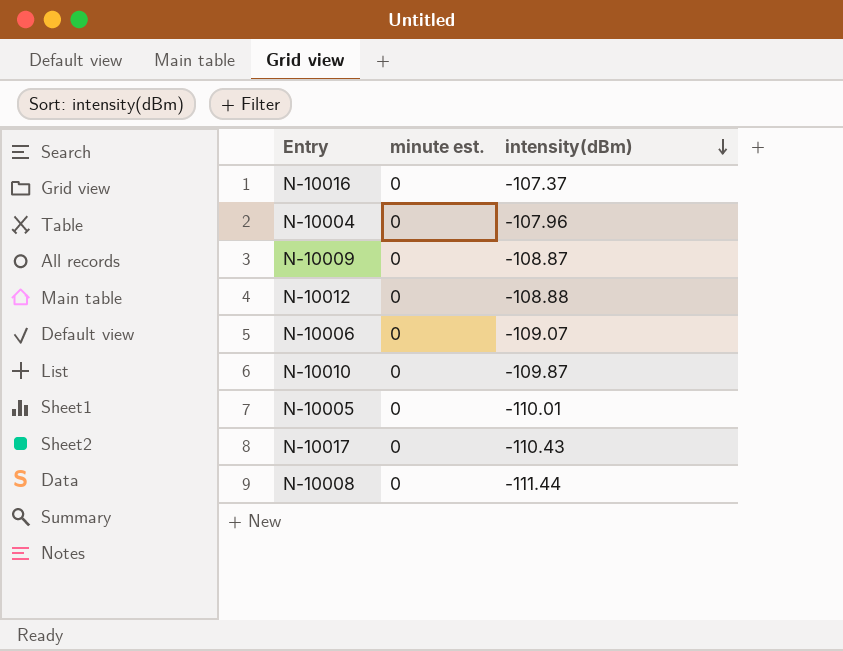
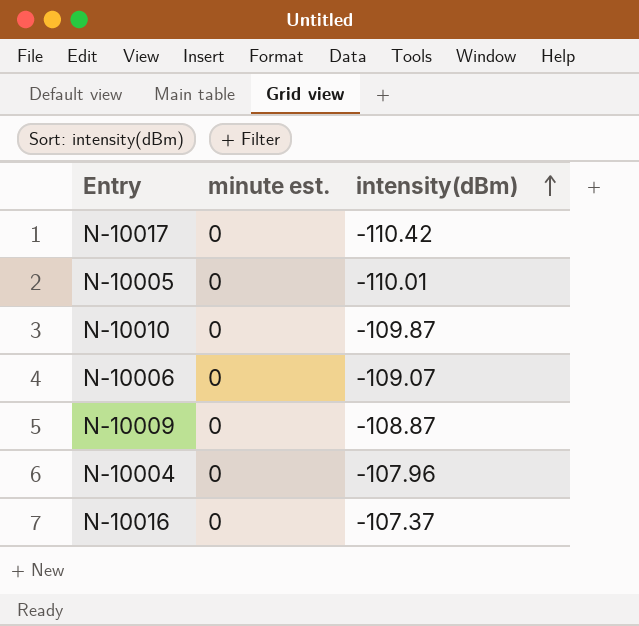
row order: intensity(dBm) descending -> intensity(dBm) ascending
row N-10012: 0 | -108.88 -> none
row N-10008: 0 | -111.44 -> none
N-10017 | intensity(dBm): -110.43 -> -110.42

